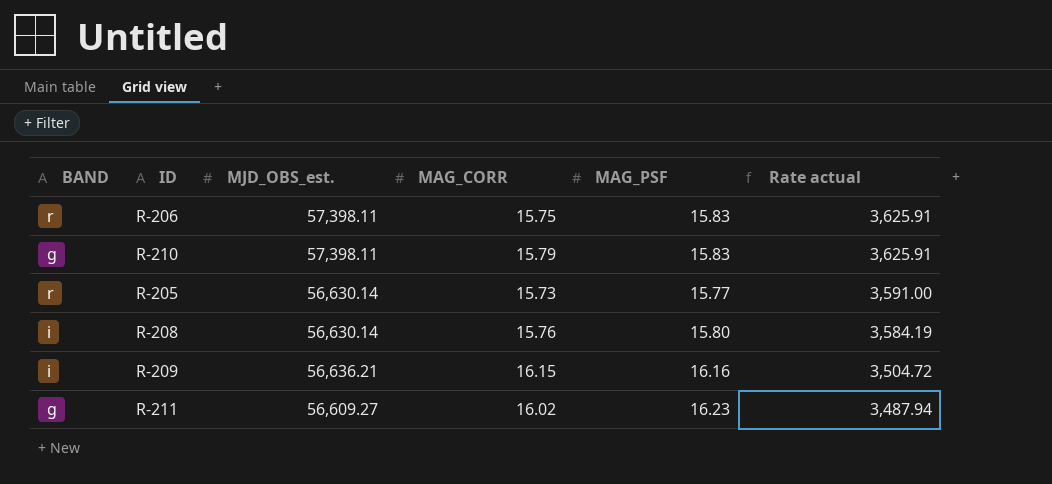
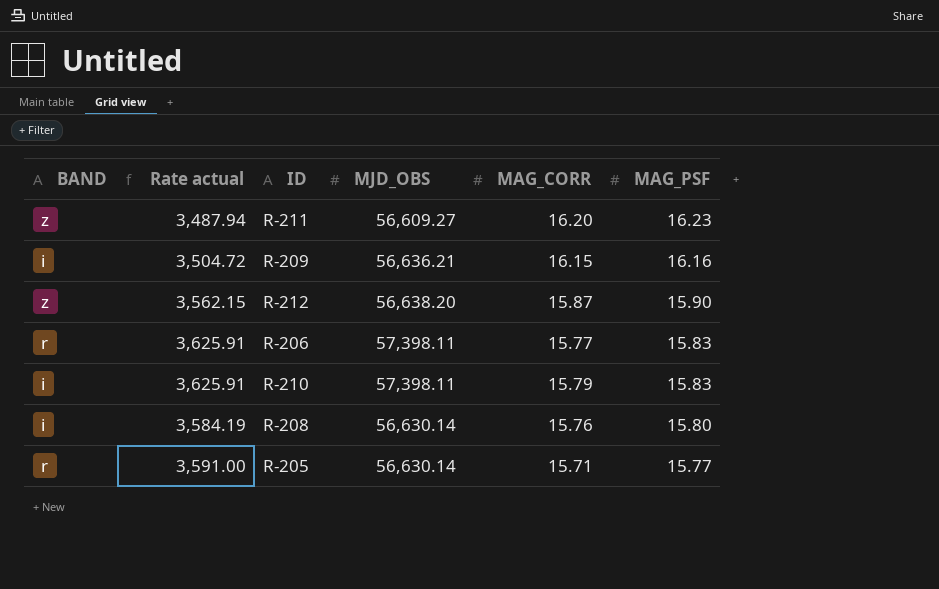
row order: Rate actual descending -> MAG_PSF descending
column Rate actual | position: 6 -> 2
column name: MJD_OBS_est. -> MJD_OBS
R-211 | BAND: g -> z
R-211 | MAG_CORR: 16.02 -> 16.20
row R-212: none -> z | 3,562.15 | 56,638.20 | 15.87 | 15.90
R-206 | MAG_CORR: 15.75 -> 15.77
R-210 | BAND: g -> i
R-205 | MAG_CORR: 15.73 -> 15.71

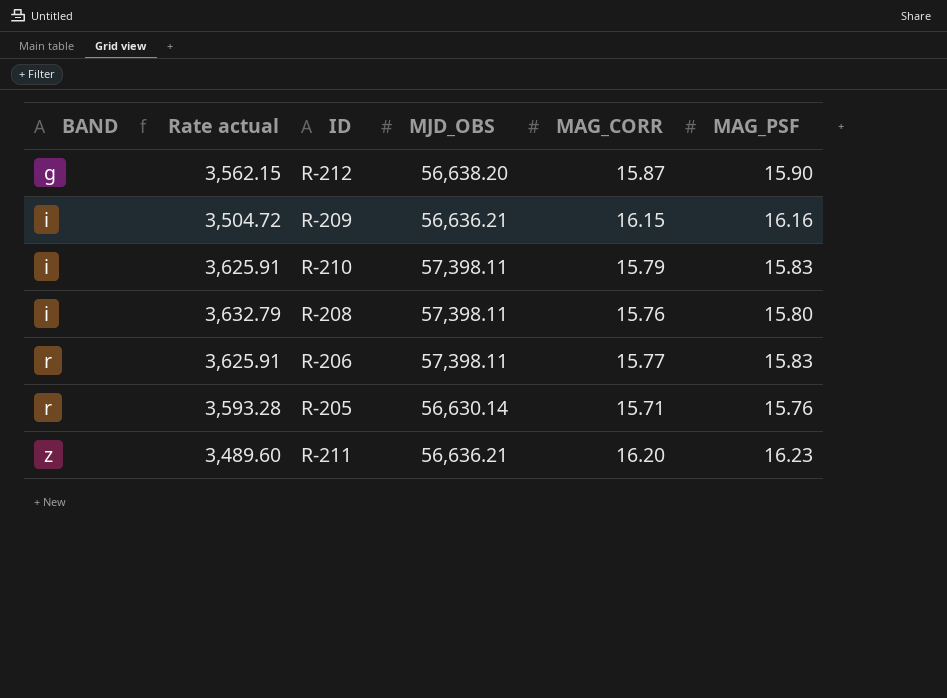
row order: MAG_PSF descending -> BAND ascending
R-212 | BAND: z -> g
R-208 | Rate actual: 3,584.19 -> 3,632.79
R-208 | MJD_OBS: 56,630.14 -> 57,398.11
R-205 | Rate actual: 3,591.00 -> 3,593.28
R-205 | MAG_PSF: 15.77 -> 15.76
R-211 | Rate actual: 3,487.94 -> 3,489.60
R-211 | MJD_OBS: 56,609.27 -> 56,636.21

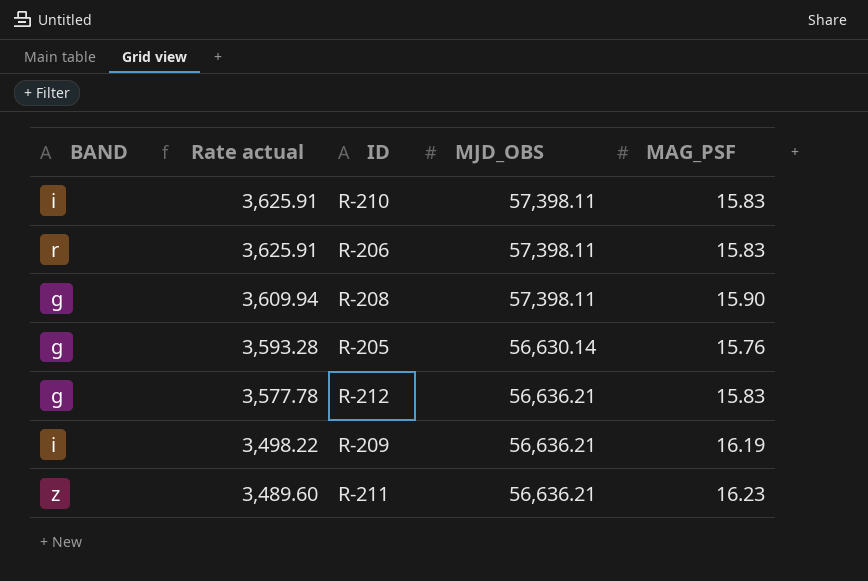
row order: BAND ascending -> Rate actual descending
column MAG_CORR | position: 5 -> none
R-208 | BAND: i -> g
R-208 | Rate actual: 3,632.79 -> 3,609.94
R-208 | MAG_PSF: 15.80 -> 15.90
R-205 | BAND: r -> g
R-212 | Rate actual: 3,562.15 -> 3,577.78
R-212 | MJD_OBS: 56,638.20 -> 56,636.21
R-212 | MAG_PSF: 15.90 -> 15.83
R-209 | Rate actual: 3,504.72 -> 3,498.22
R-209 | MAG_PSF: 16.16 -> 16.19

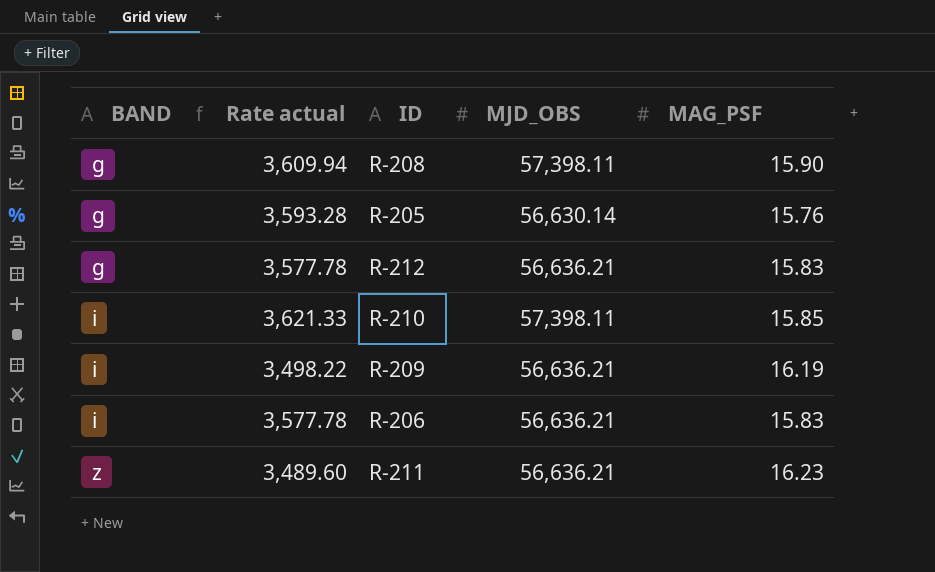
row order: Rate actual descending -> BAND ascending
R-210 | Rate actual: 3,625.91 -> 3,621.33
R-210 | MAG_PSF: 15.83 -> 15.85
R-206 | BAND: r -> i
R-206 | Rate actual: 3,625.91 -> 3,577.78
R-206 | MJD_OBS: 57,398.11 -> 56,636.21

